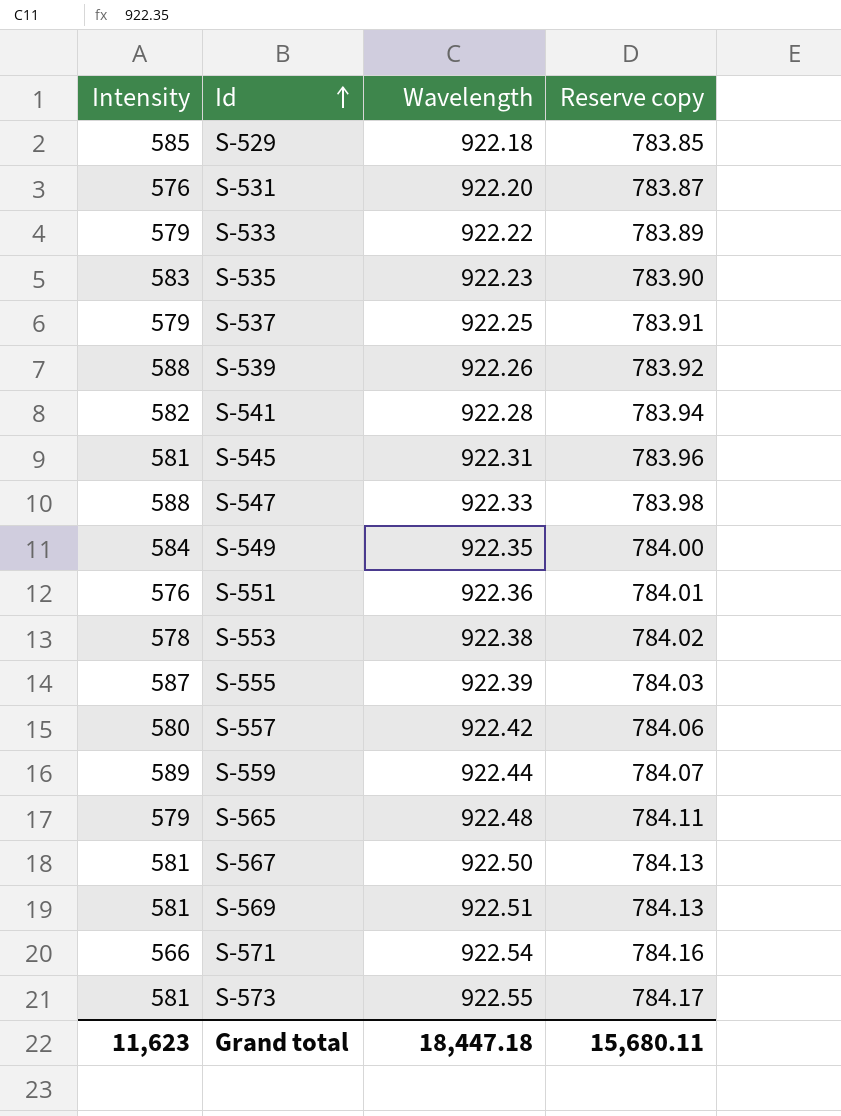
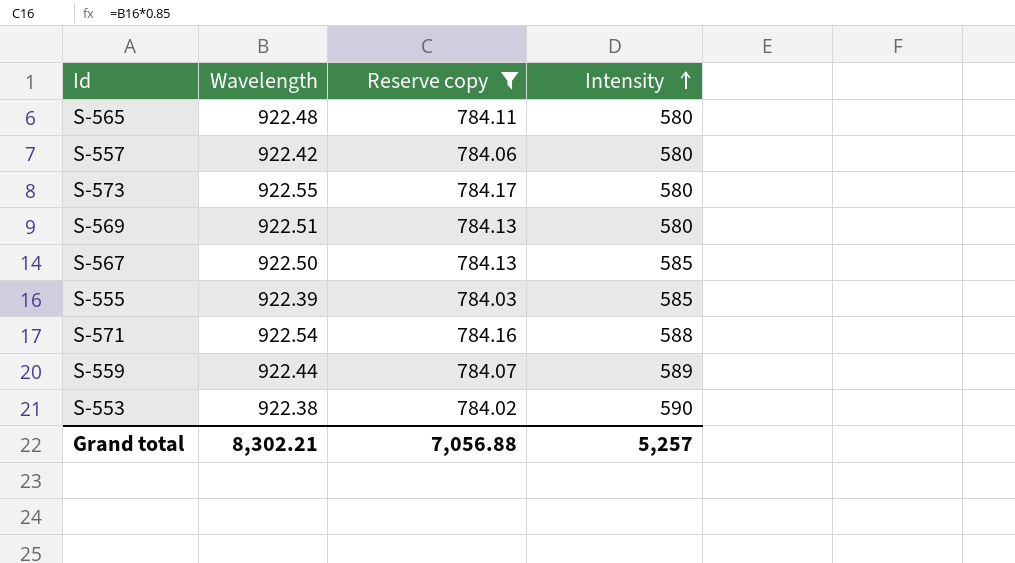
filter: none -> Reserve copy >= 784.02
row order: Id ascending -> Intensity ascending
column Intensity | position: 1 -> 4
S-565 | Intensity: 579 -> 580
S-573 | Intensity: 581 -> 580
S-569 | Intensity: 581 -> 580
S-567 | Intensity: 581 -> 585
S-555 | Intensity: 587 -> 585
S-571 | Intensity: 566 -> 588
S-553 | Intensity: 578 -> 590
Grand total | Wavelength: 18,447.18 -> 8,302.21
Grand total | Reserve copy: 15,680.11 -> 7,056.88
Grand total | Intensity: 11,623 -> 5,257

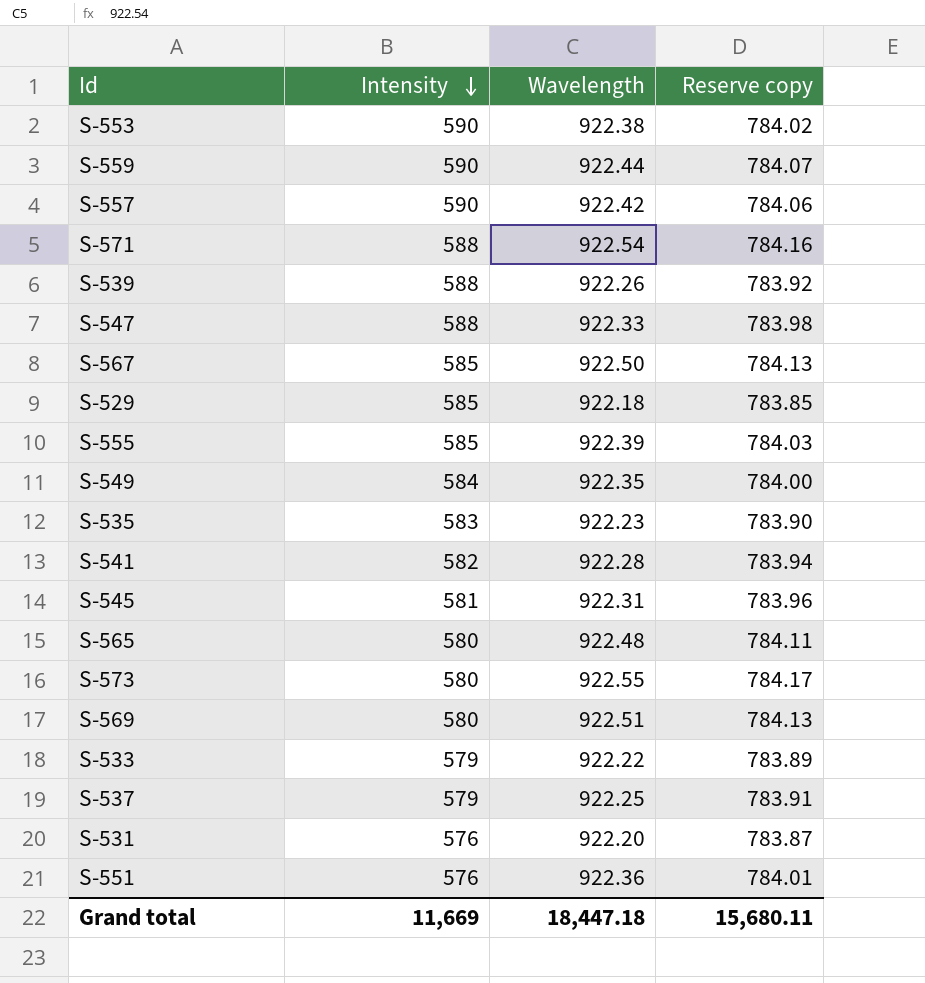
filter: Reserve copy >= 784.02 -> none
row order: Intensity ascending -> Intensity descending
column Intensity | position: 4 -> 2
S-559 | Intensity: 589 -> 590
S-557 | Intensity: 580 -> 590
Grand total | Intensity: 5,257 -> 11,669
Grand total | Wavelength: 8,302.21 -> 18,447.18
Grand total | Reserve copy: 7,056.88 -> 15,680.11

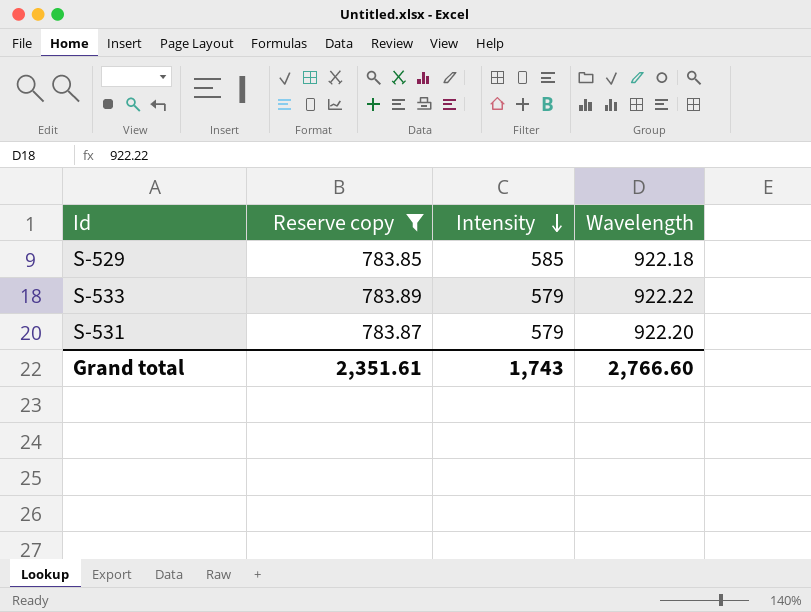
filter: none -> Reserve copy <= 783.89
column Reserve copy | position: 4 -> 2
S-531 | Intensity: 576 -> 579
Grand total | Reserve copy: 15,680.11 -> 2,351.61
Grand total | Intensity: 11,669 -> 1,743
Grand total | Wavelength: 18,447.18 -> 2,766.60

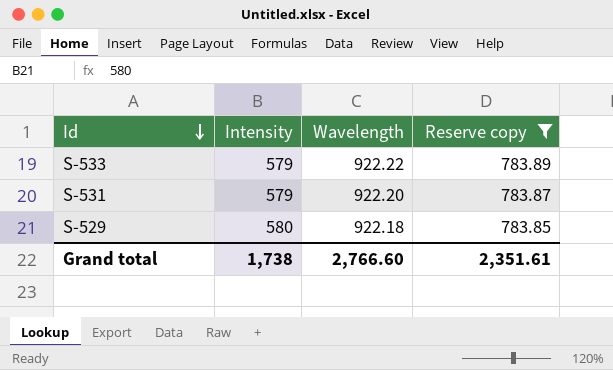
row order: Intensity descending -> Id descending
column Reserve copy | position: 2 -> 4
S-529 | Intensity: 585 -> 580
Grand total | Intensity: 1,743 -> 1,738

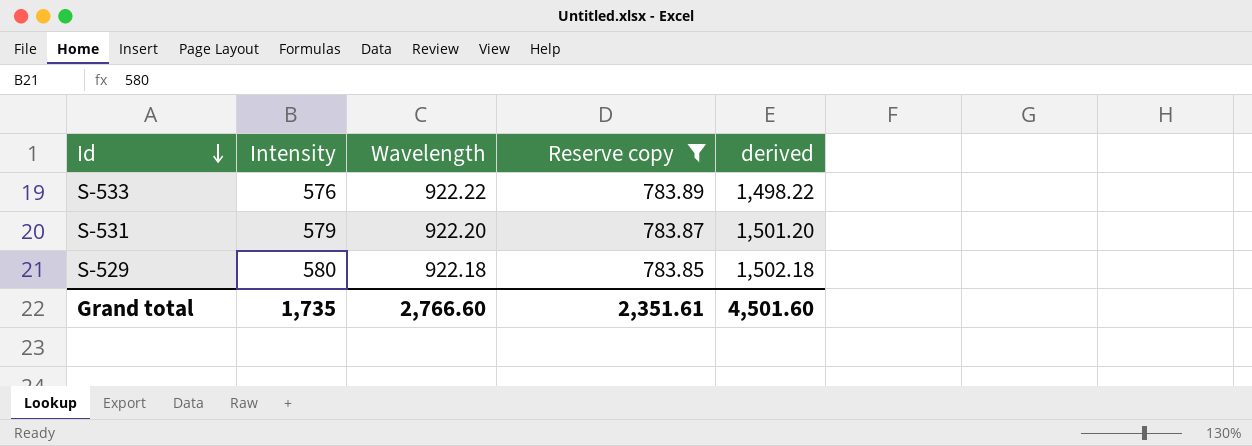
column derived | formula: none -> [Intensity] + [Wavelength]
S-533 | Intensity: 579 -> 576
Grand total | Intensity: 1,738 -> 1,735

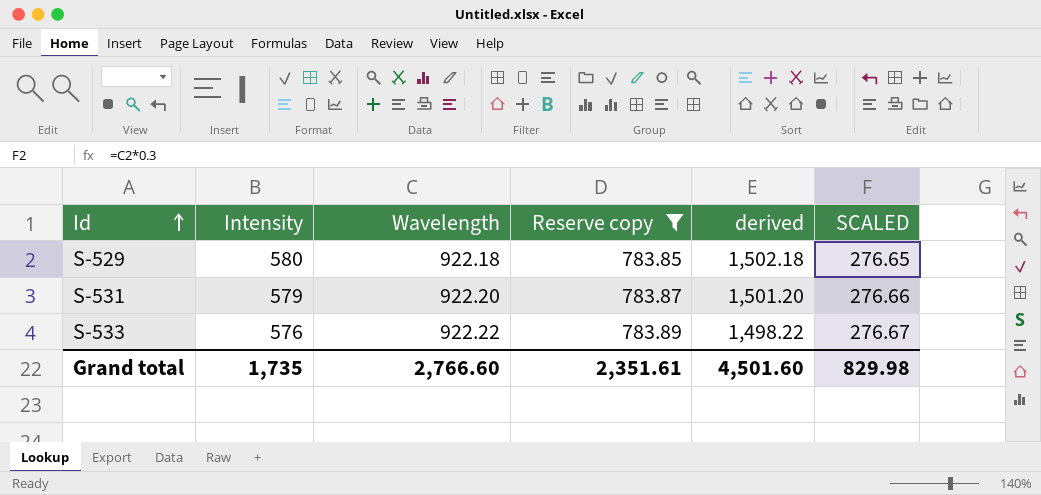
row order: Id descending -> Id ascending
column SCALED | formula: none -> [Wavelength] * 0.3

